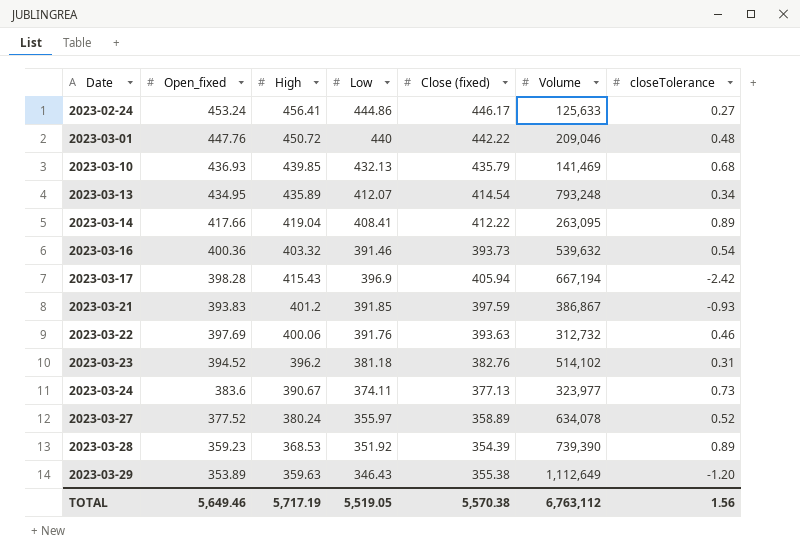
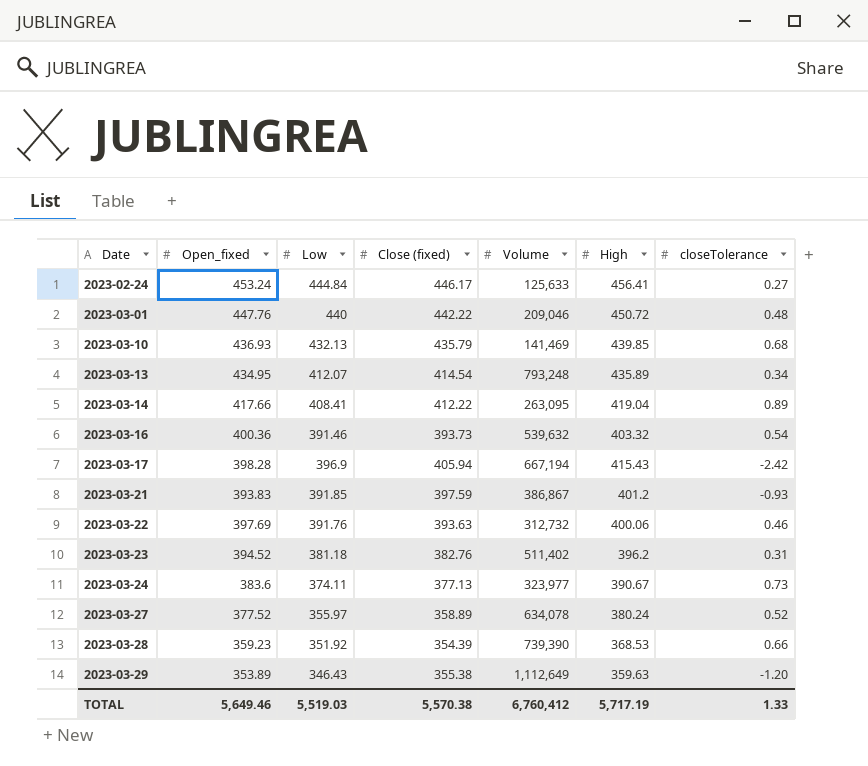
column High | position: 3 -> 6
2023-02-24 | Low: 444.86 -> 444.84
2023-03-23 | Volume: 514,102 -> 511,402
2023-03-28 | closeTolerance: 0.89 -> 0.66
TOTAL | Low: 5,519.05 -> 5,519.03
TOTAL | Volume: 6,763,112 -> 6,760,412
TOTAL | closeTolerance: 1.56 -> 1.33

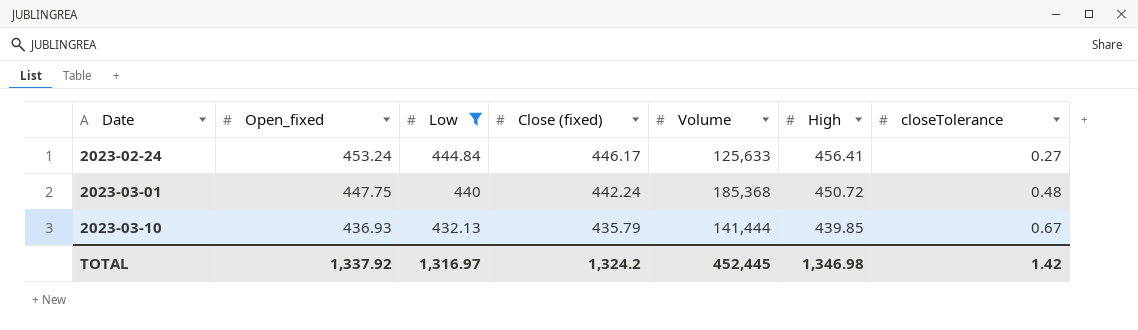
filter: none -> Low >= 432.13
2023-03-01 | Open_fixed: 447.76 -> 447.75
2023-03-01 | Close (fixed): 442.22 -> 442.24
2023-03-01 | Volume: 209,046 -> 185,368
2023-03-10 | Volume: 141,469 -> 141,444
2023-03-10 | closeTolerance: 0.68 -> 0.67
TOTAL | Open_fixed: 5,649.46 -> 1,337.92
TOTAL | Low: 5,519.03 -> 1,316.97
TOTAL | Close (fixed): 5,570.38 -> 1,324.2
TOTAL | Volume: 6,760,412 -> 452,445
TOTAL | High: 5,717.19 -> 1,346.98
TOTAL | closeTolerance: 1.33 -> 1.42

